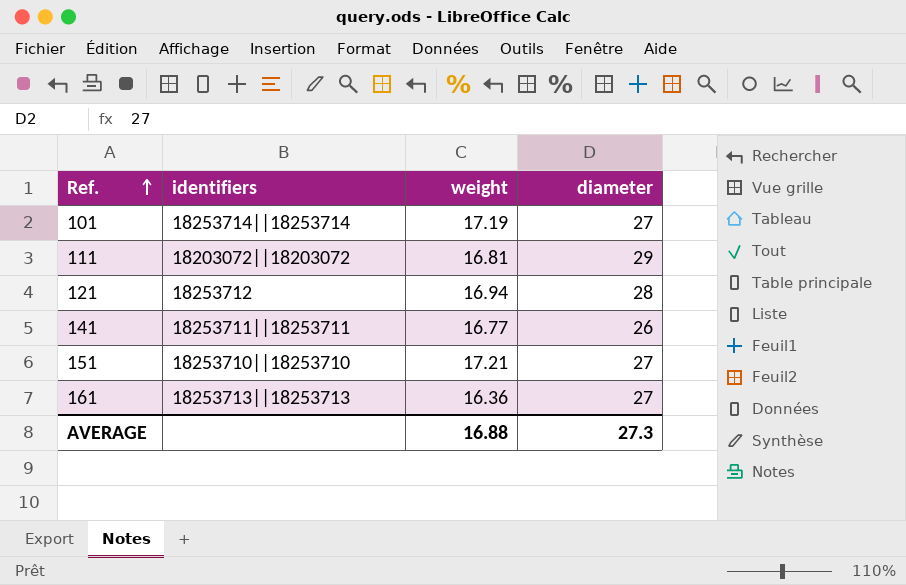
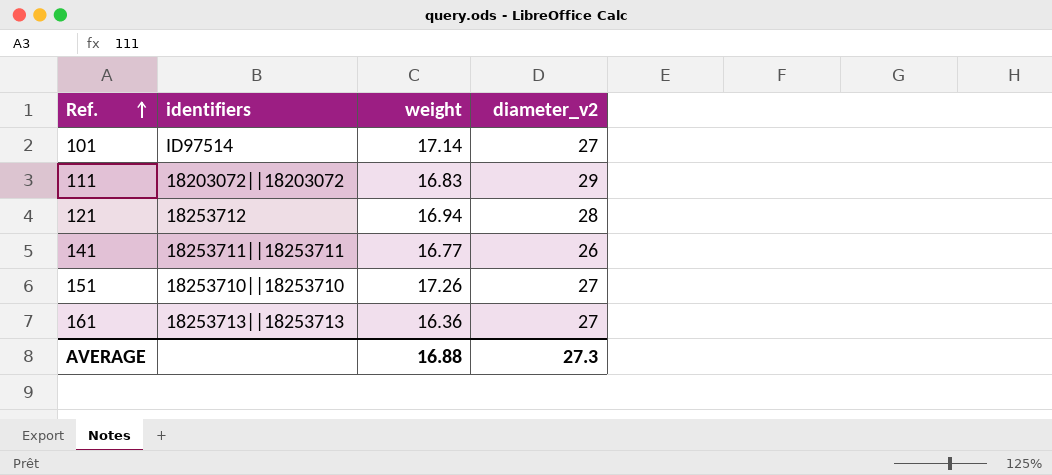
column name: diameter -> diameter_v2
101 | identifiers: 18253714||18253714 -> ID97514
101 | weight: 17.19 -> 17.14
111 | weight: 16.81 -> 16.83
151 | weight: 17.21 -> 17.26

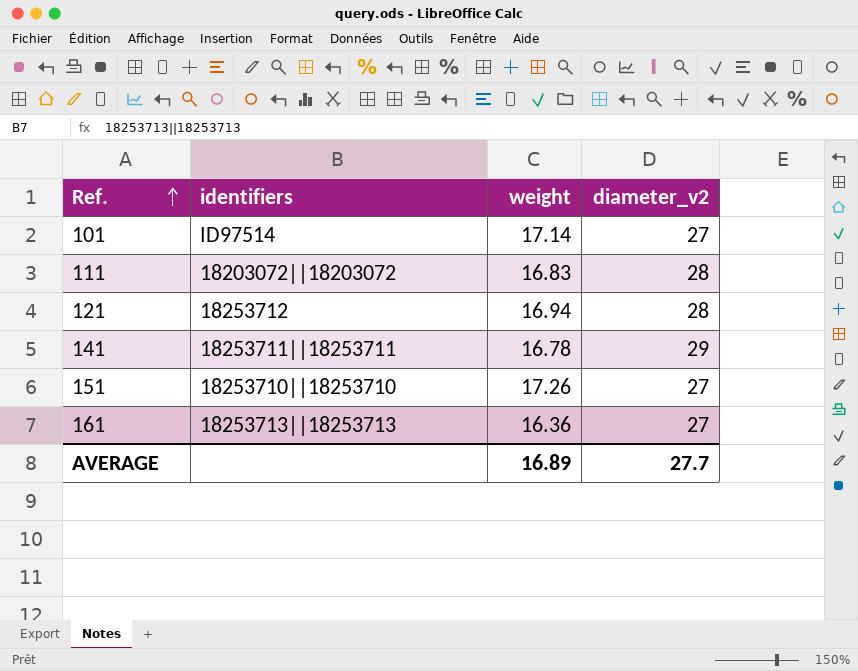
111 | diameter_v2: 29 -> 28
141 | weight: 16.77 -> 16.78
141 | diameter_v2: 26 -> 29
AVERAGE | weight: 16.88 -> 16.89
AVERAGE | diameter_v2: 27.3 -> 27.7

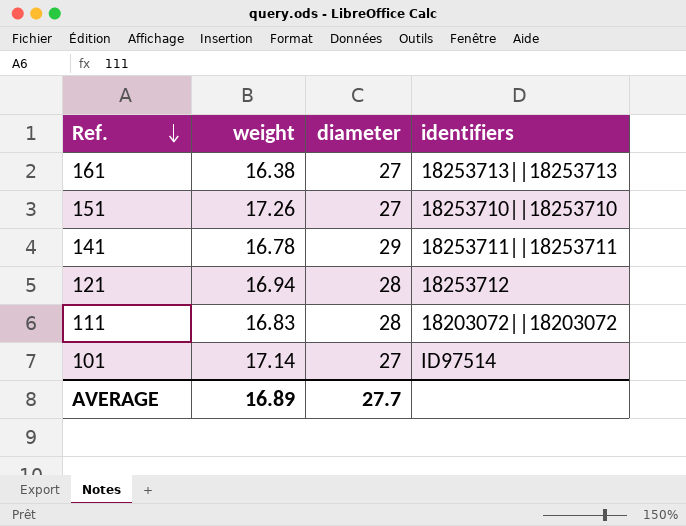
row order: Ref. ascending -> Ref. descending
column name: diameter_v2 -> diameter
column identifiers | position: 2 -> 4
161 | weight: 16.36 -> 16.38

